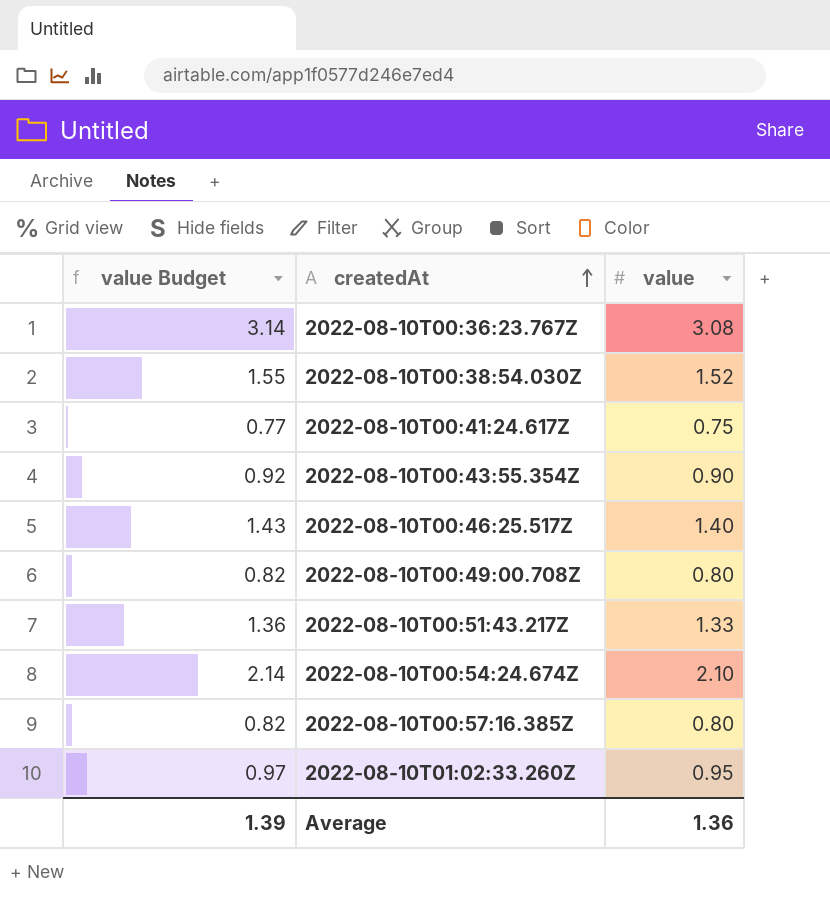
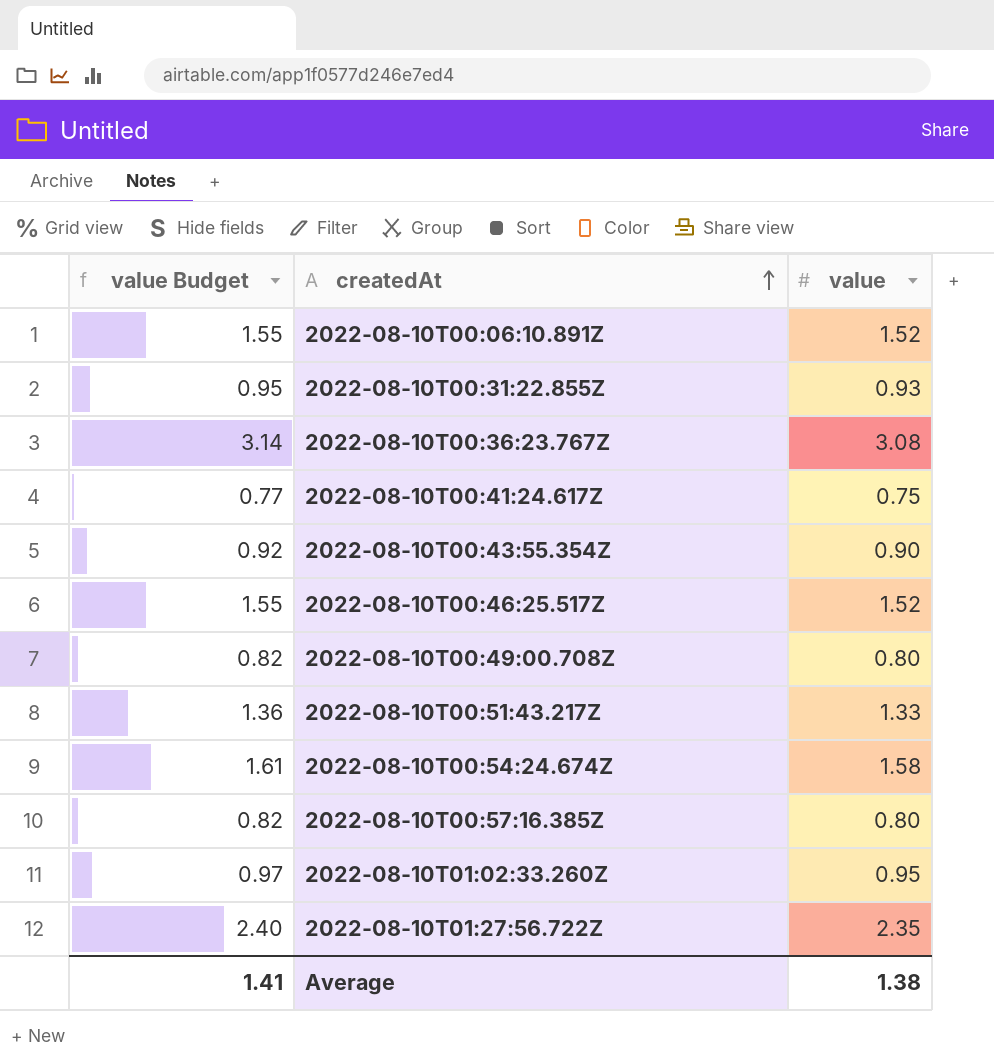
row 2022-08-10T00:38:54.030Z: 1.55 | 1.52 -> none
row 2022-08-10T00:06:10.891Z: none -> 1.55 | 1.52
row 2022-08-10T00:31:22.855Z: none -> 0.95 | 0.93
2022-08-10T00:46:25.517Z | value Budget: 1.43 -> 1.55
2022-08-10T00:46:25.517Z | value: 1.40 -> 1.52
2022-08-10T00:54:24.674Z | value Budget: 2.14 -> 1.61
2022-08-10T00:54:24.674Z | value: 2.10 -> 1.58
row 2022-08-10T01:27:56.722Z: none -> 2.40 | 2.35
Average | value Budget: 1.39 -> 1.41
Average | value: 1.36 -> 1.38

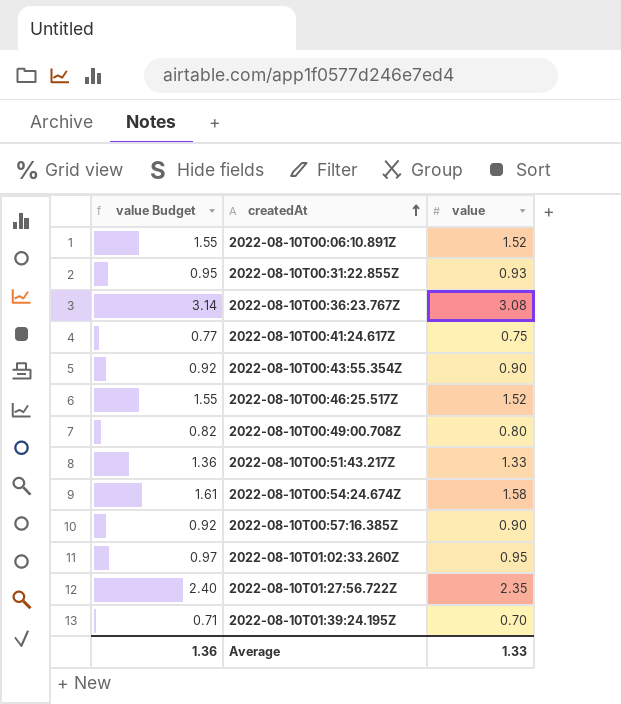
2022-08-10T00:57:16.385Z | value Budget: 0.82 -> 0.92
2022-08-10T00:57:16.385Z | value: 0.80 -> 0.90
row 2022-08-10T01:39:24.195Z: none -> 0.71 | 0.70
Average | value Budget: 1.41 -> 1.36
Average | value: 1.38 -> 1.33

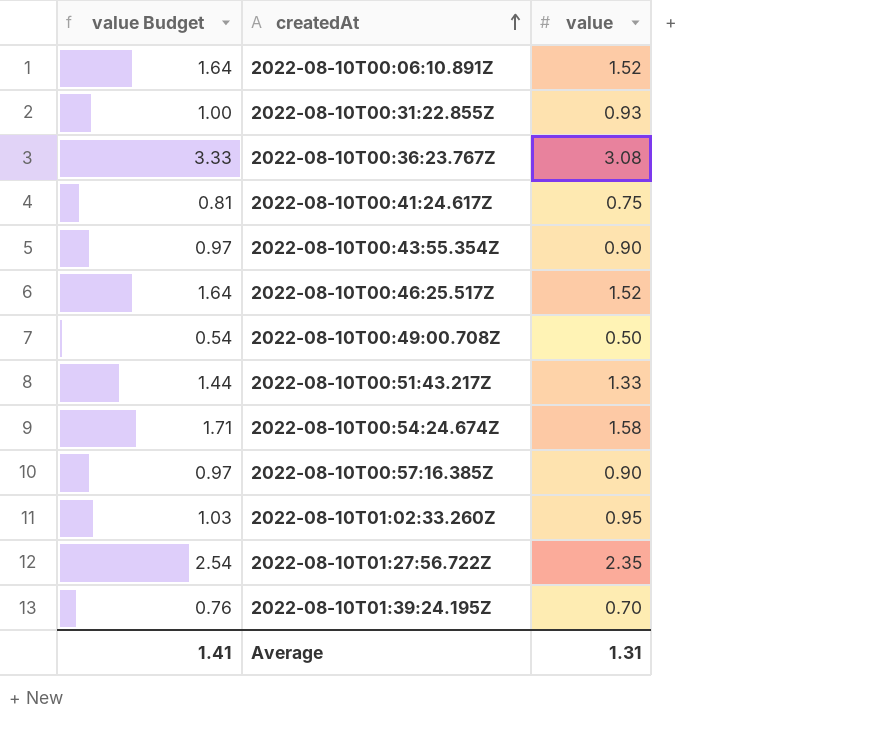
column value Budget | formula: [value] * 1.02 -> [value] * 1.08
2022-08-10T00:49:00.708Z | value: 0.80 -> 0.50
Average | value Budget: 1.36 -> 1.41
Average | value: 1.33 -> 1.31

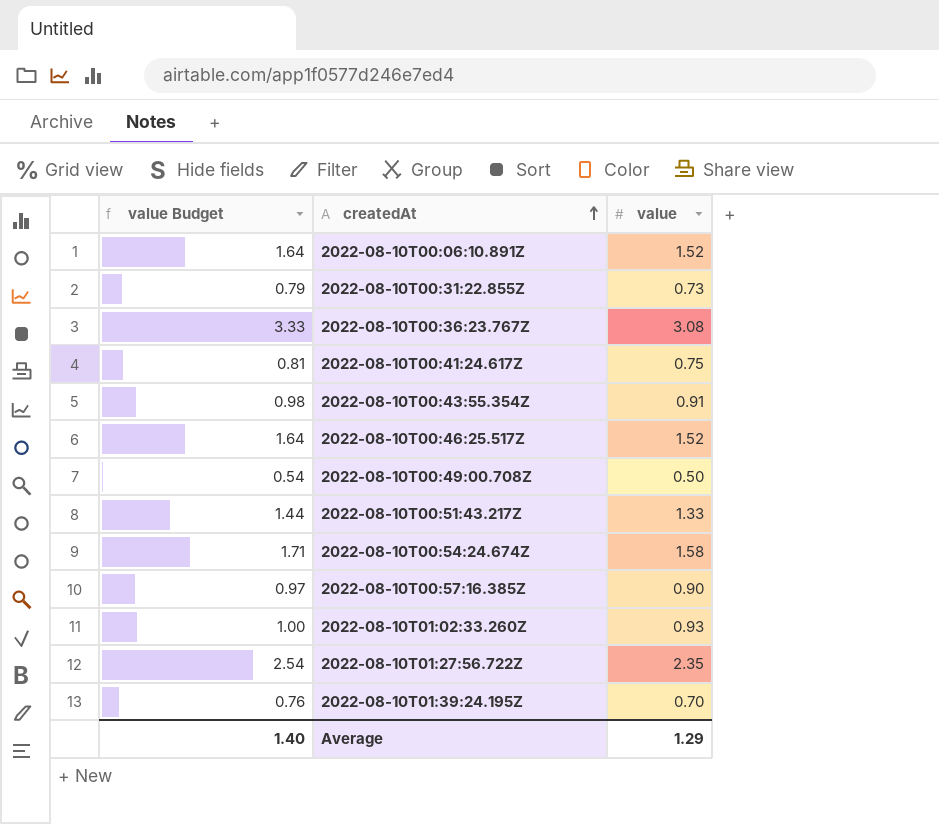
2022-08-10T00:31:22.855Z | value Budget: 1.00 -> 0.79
2022-08-10T00:31:22.855Z | value: 0.93 -> 0.73
2022-08-10T00:43:55.354Z | value Budget: 0.97 -> 0.98
2022-08-10T00:43:55.354Z | value: 0.90 -> 0.91
2022-08-10T01:02:33.260Z | value Budget: 1.03 -> 1.00
2022-08-10T01:02:33.260Z | value: 0.95 -> 0.93
Average | value Budget: 1.41 -> 1.40
Average | value: 1.31 -> 1.29

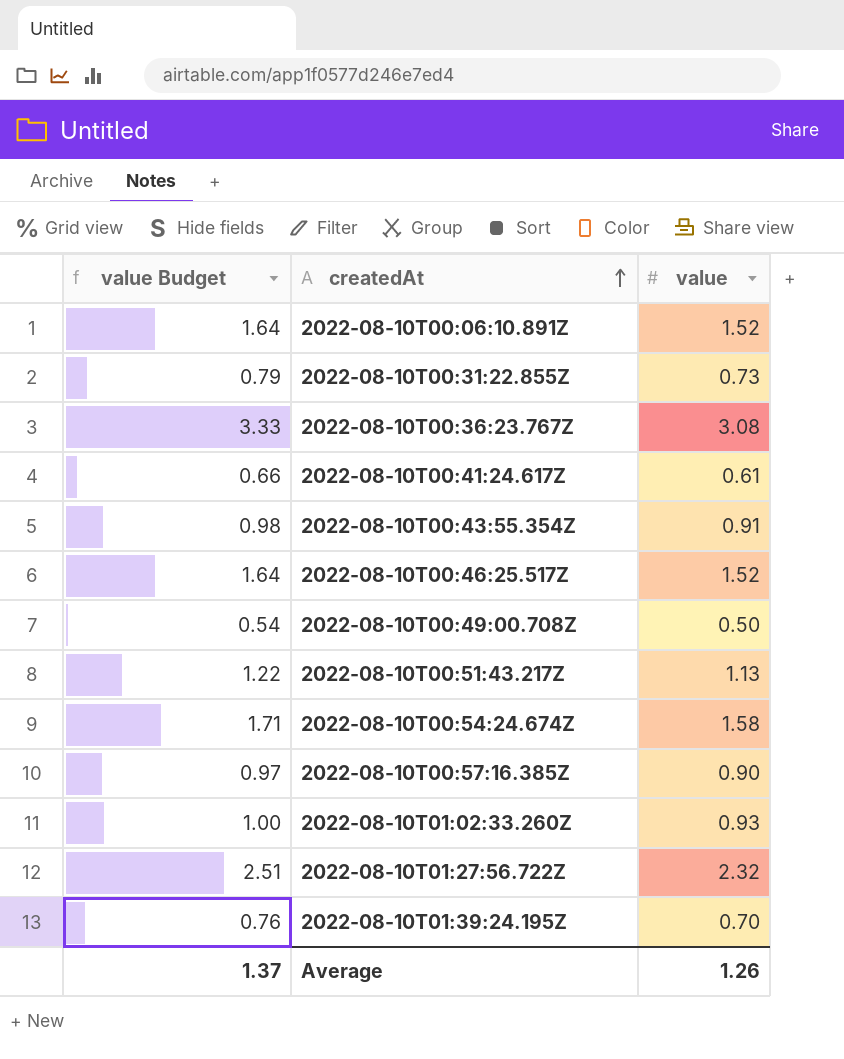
2022-08-10T00:41:24.617Z | value Budget: 0.81 -> 0.66
2022-08-10T00:41:24.617Z | value: 0.75 -> 0.61
2022-08-10T00:51:43.217Z | value Budget: 1.44 -> 1.22
2022-08-10T00:51:43.217Z | value: 1.33 -> 1.13
2022-08-10T01:27:56.722Z | value Budget: 2.54 -> 2.51
2022-08-10T01:27:56.722Z | value: 2.35 -> 2.32
Average | value Budget: 1.40 -> 1.37
Average | value: 1.29 -> 1.26

